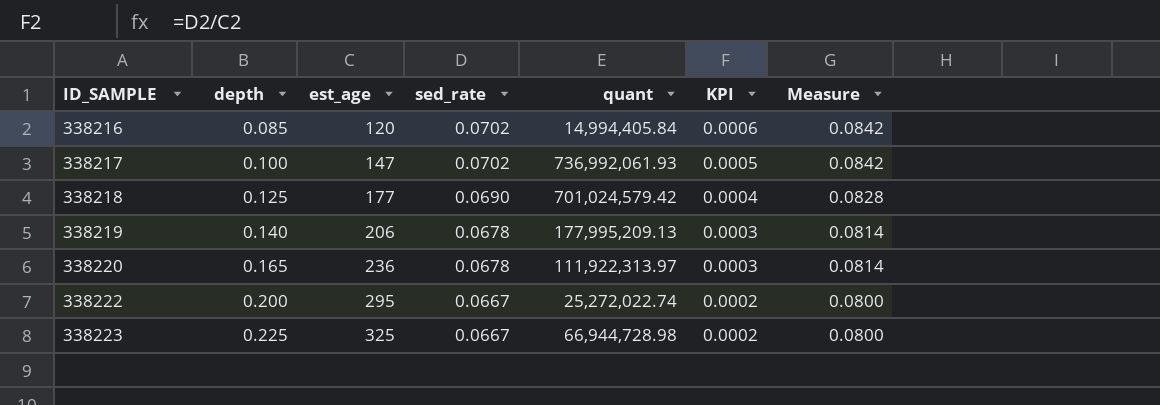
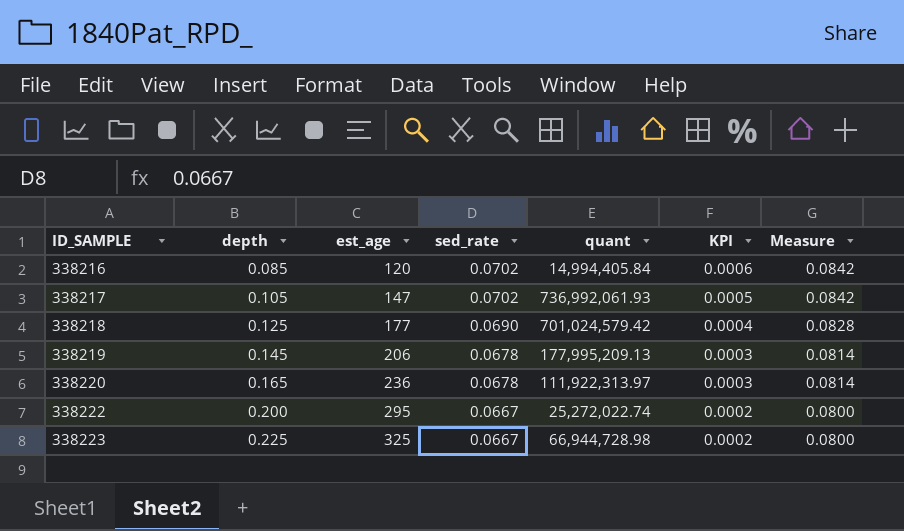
338217 | depth: 0.100 -> 0.105
338219 | depth: 0.140 -> 0.145

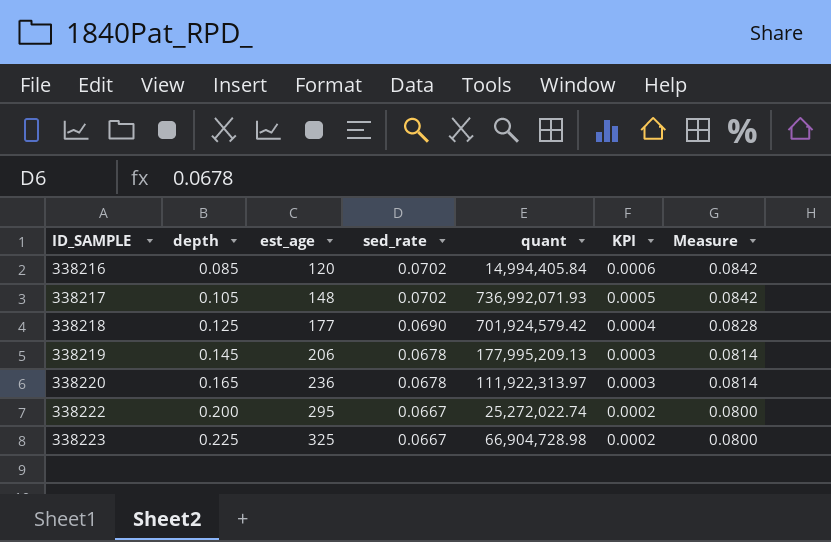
338217 | est_age: 147 -> 148
338217 | quant: 736,992,061.93 -> 736,992,071.93
338218 | quant: 701,024,579.42 -> 701,924,579.42
338223 | quant: 66,944,728.98 -> 66,904,728.98

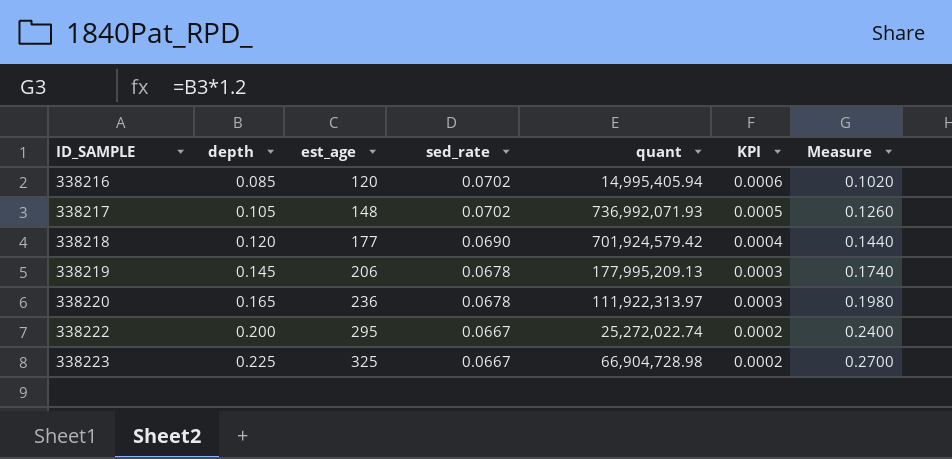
column Measure | formula: [sed_rate] * 1.2 -> [depth] * 1.2
338216 | quant: 14,994,405.84 -> 14,995,405.94
338218 | depth: 0.125 -> 0.120

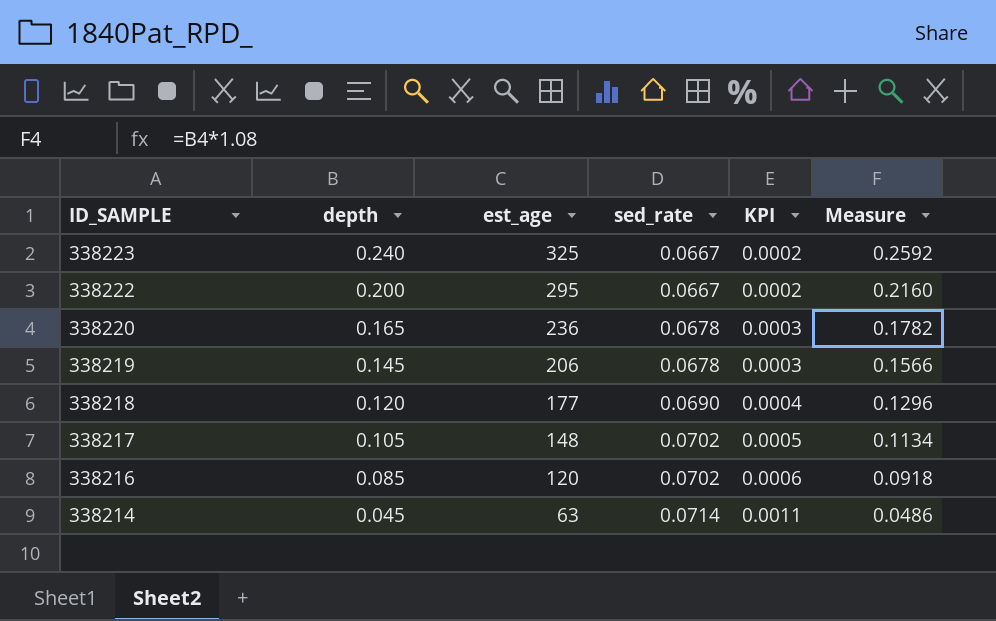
row order: ID_SAMPLE ascending -> ID_SAMPLE descending
column quant | position: 5 -> none
column Measure | formula: [depth] * 1.2 -> [depth] * 1.08
338223 | depth: 0.225 -> 0.240
row 338214: none -> 0.045 | 63 | 0.0714 | 0.0011 | 0.0486

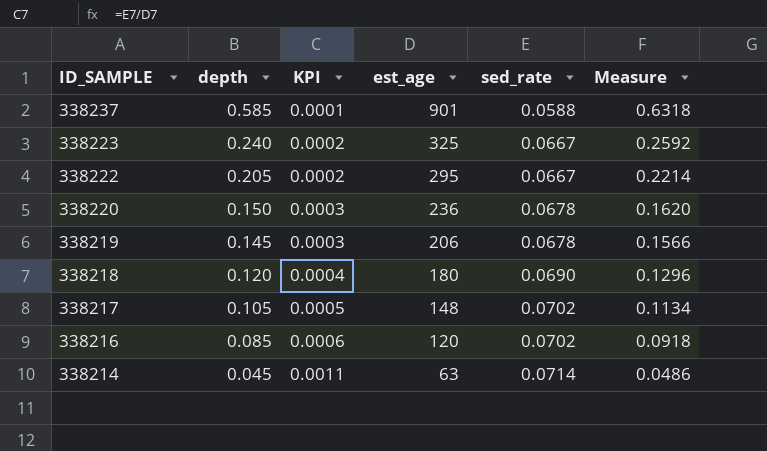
column KPI | position: 5 -> 3
row 338237: none -> 0.585 | 0.0001 | 901 | 0.0588 | 0.6318
338222 | depth: 0.200 -> 0.205
338222 | Measure: 0.2160 -> 0.2214
338220 | depth: 0.165 -> 0.150
338220 | Measure: 0.1782 -> 0.1620
338218 | est_age: 177 -> 180

